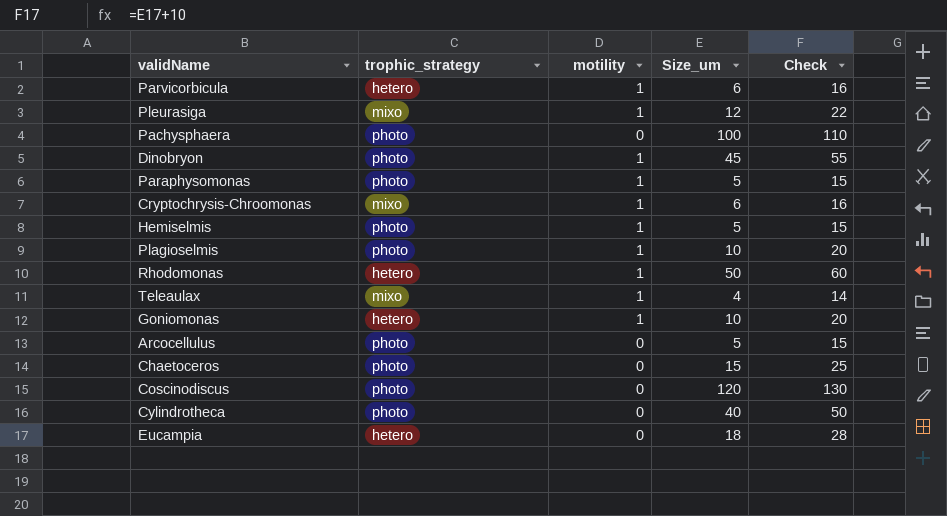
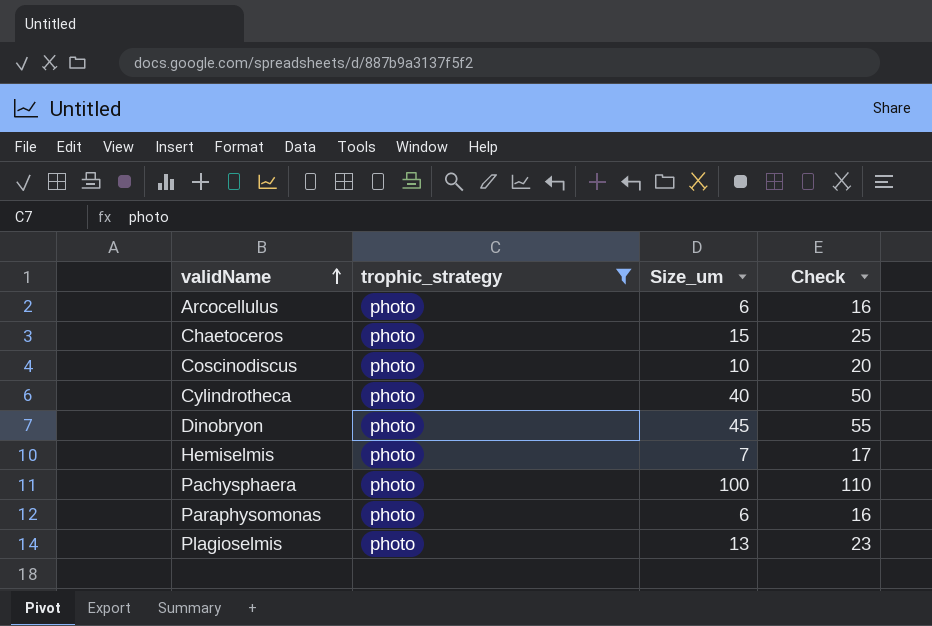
filter: none -> trophic_strategy = photo
row order: none -> validName ascending
column motility | position: 3 -> none
Arcocellulus | Size_um: 5 -> 6
Arcocellulus | Check: 15 -> 16
Coscinodiscus | Size_um: 120 -> 10
Coscinodiscus | Check: 130 -> 20
Hemiselmis | Size_um: 5 -> 7
Hemiselmis | Check: 15 -> 17
Paraphysomonas | Size_um: 5 -> 6
Paraphysomonas | Check: 15 -> 16
Plagioselmis | Size_um: 10 -> 13
Plagioselmis | Check: 20 -> 23

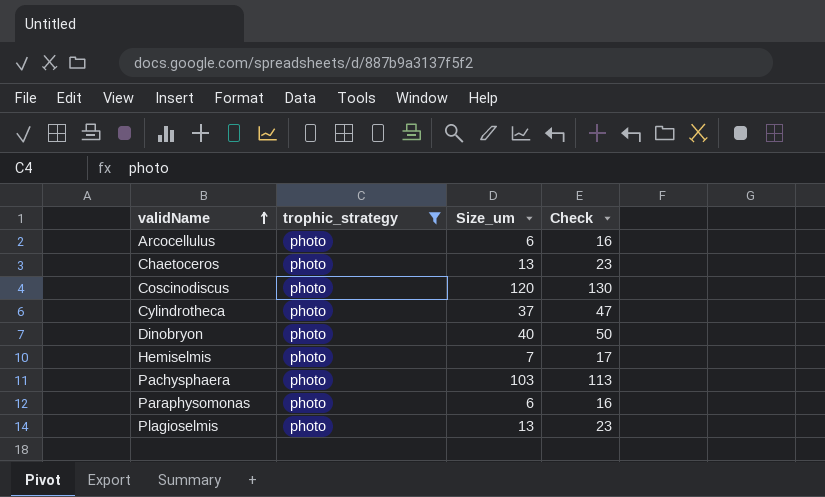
Chaetoceros | Size_um: 15 -> 13
Chaetoceros | Check: 25 -> 23
Coscinodiscus | Size_um: 10 -> 120
Coscinodiscus | Check: 20 -> 130
Cylindrotheca | Size_um: 40 -> 37
Cylindrotheca | Check: 50 -> 47
Dinobryon | Size_um: 45 -> 40
Dinobryon | Check: 55 -> 50
Pachysphaera | Size_um: 100 -> 103
Pachysphaera | Check: 110 -> 113

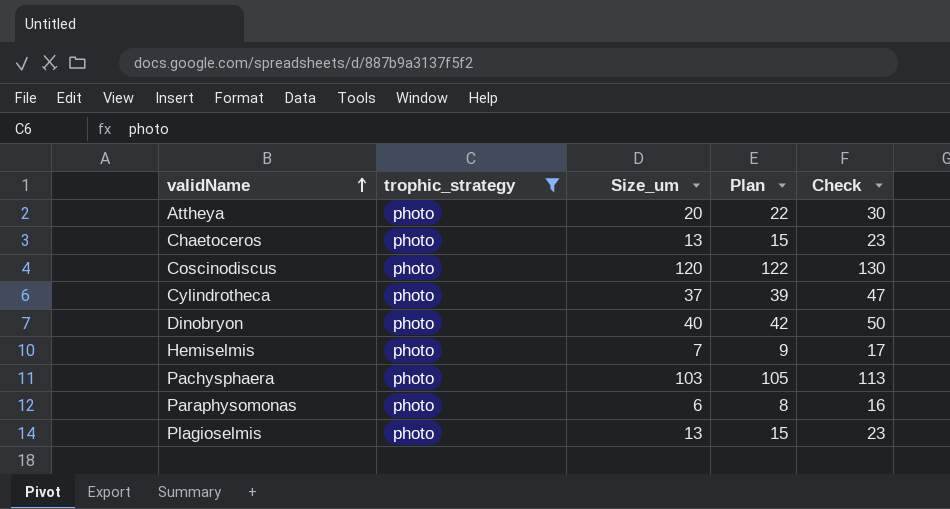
column Plan | formula: none -> [Size_um] + 2
row Arcocellulus: photo | 6 | 16 -> none
row Attheya: none -> photo | 20 | 22 | 30

